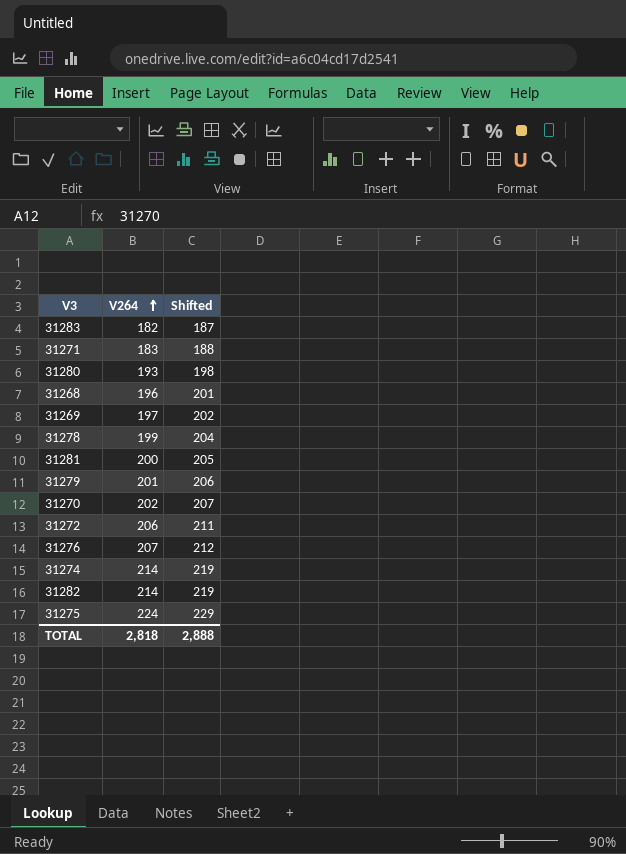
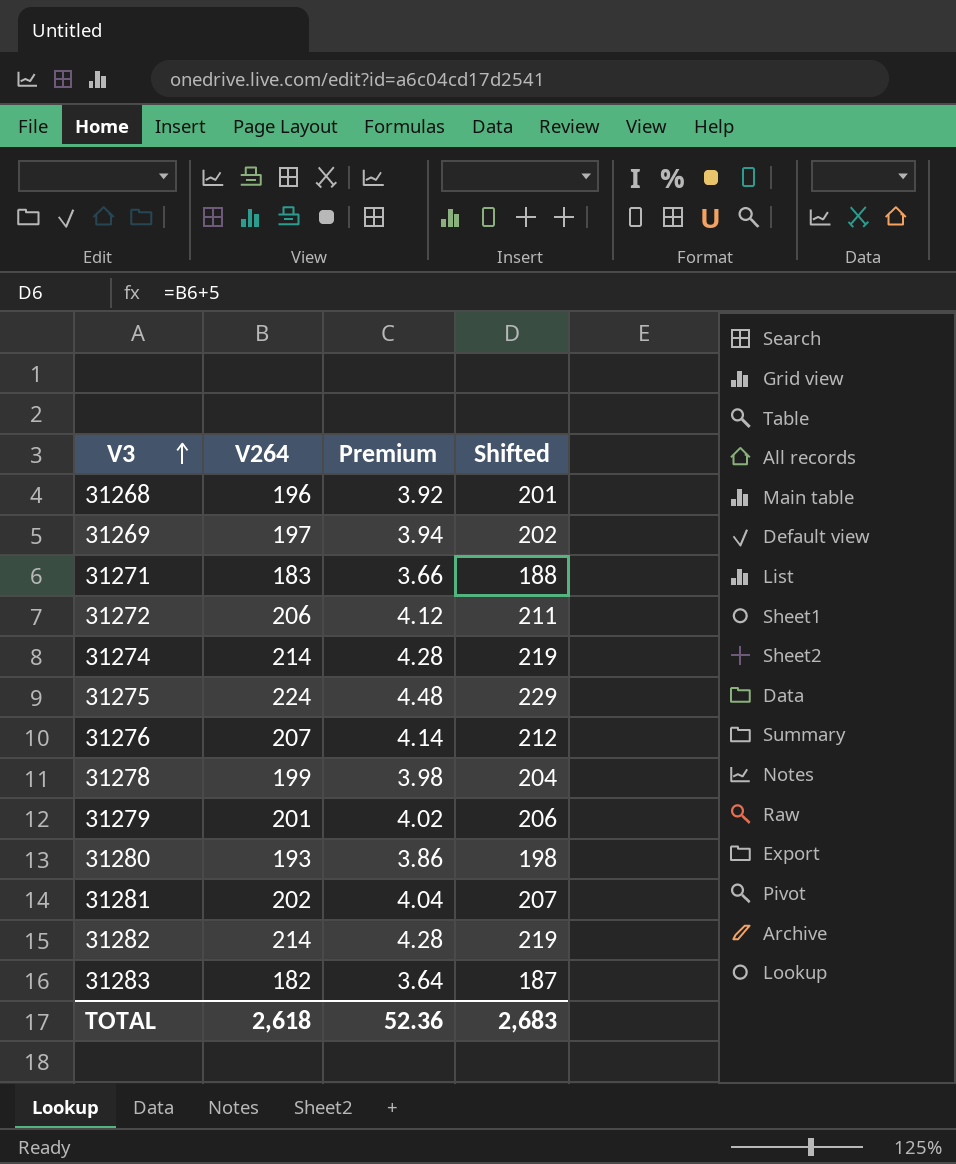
row order: V264 ascending -> V3 ascending
column Premium | formula: none -> [V264] * 0.02
row 31270: 202 | 207 -> none
31281 | V264: 200 -> 202
31281 | Shifted: 205 -> 207
TOTAL | V264: 2,818 -> 2,618
TOTAL | Shifted: 2,888 -> 2,683

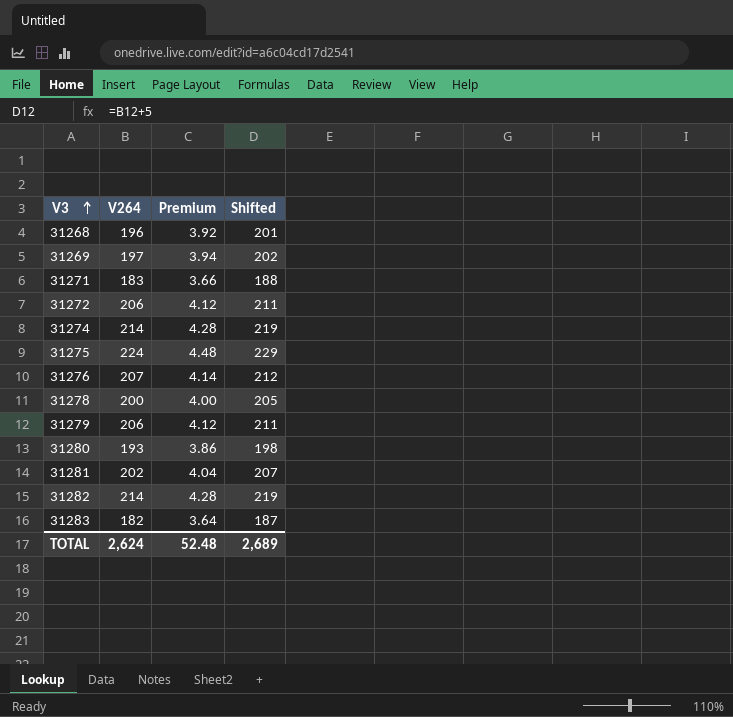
31278 | V264: 199 -> 200
31278 | Premium: 3.98 -> 4.00
31278 | Shifted: 204 -> 205
31279 | V264: 201 -> 206
31279 | Premium: 4.02 -> 4.12
31279 | Shifted: 206 -> 211
TOTAL | V264: 2,618 -> 2,624
TOTAL | Premium: 52.36 -> 52.48
TOTAL | Shifted: 2,683 -> 2,689

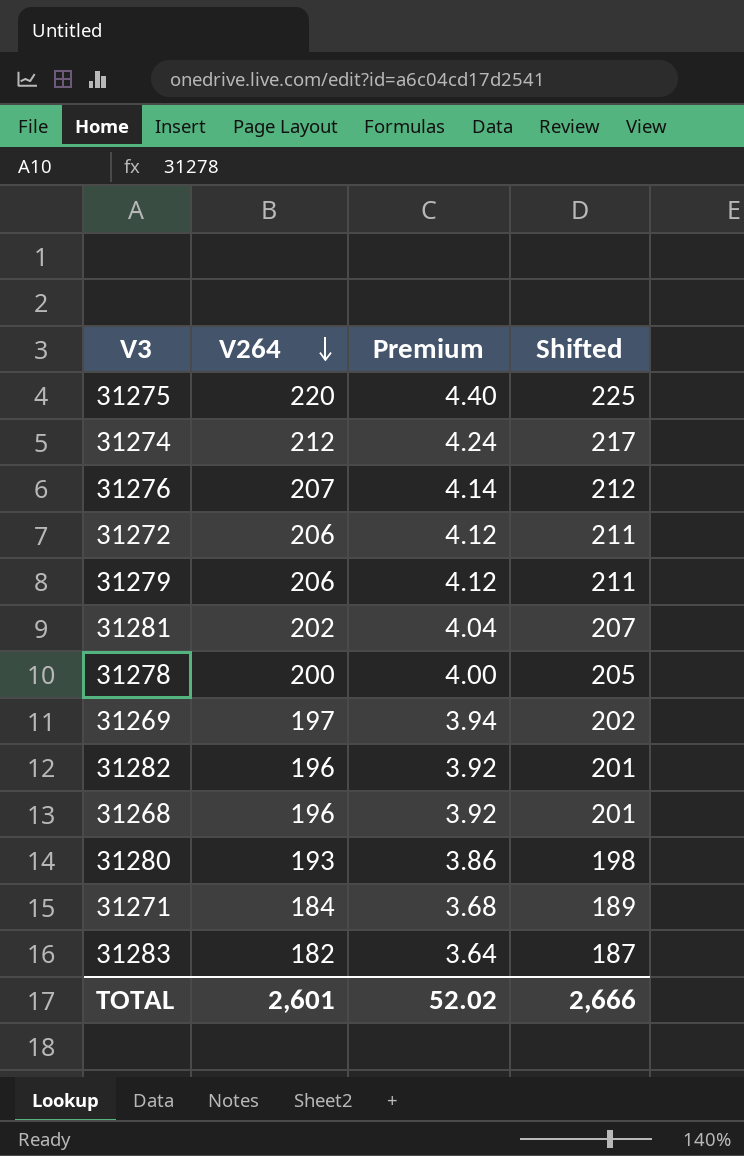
row order: V3 ascending -> V264 descending
31275 | V264: 224 -> 220
31275 | Premium: 4.48 -> 4.40
31275 | Shifted: 229 -> 225
31274 | V264: 214 -> 212
31274 | Premium: 4.28 -> 4.24
31274 | Shifted: 219 -> 217
31282 | V264: 214 -> 196
31282 | Premium: 4.28 -> 3.92
31282 | Shifted: 219 -> 201
31271 | V264: 183 -> 184
31271 | Premium: 3.66 -> 3.68
31271 | Shifted: 188 -> 189
TOTAL | V264: 2,624 -> 2,601
TOTAL | Premium: 52.48 -> 52.02
TOTAL | Shifted: 2,689 -> 2,666

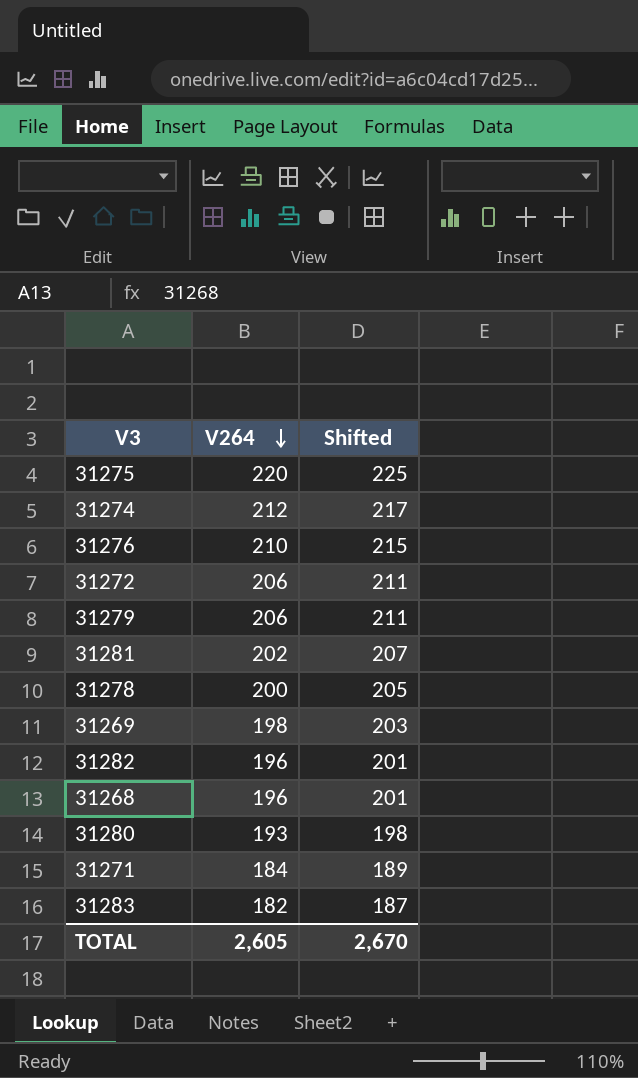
column Premium | formula: [V264] * 0.02 -> none
31276 | V264: 207 -> 210
31276 | Shifted: 212 -> 215
31269 | V264: 197 -> 198
31269 | Shifted: 202 -> 203
TOTAL | V264: 2,601 -> 2,605
TOTAL | Shifted: 2,666 -> 2,670

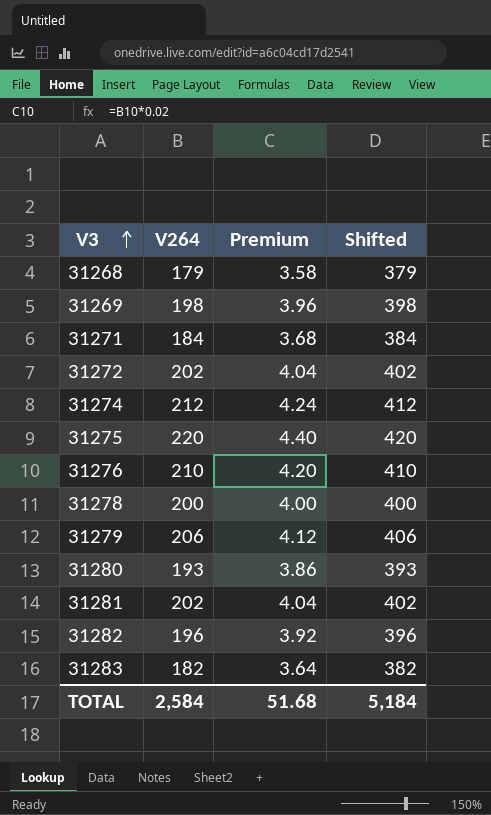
row order: V264 descending -> V3 ascending
column Premium | formula: none -> [V264] * 0.02
column Shifted | formula: [V264] + 5 -> [V264] + 200
31268 | V264: 196 -> 179
31272 | V264: 206 -> 202
TOTAL | V264: 2,605 -> 2,584
TOTAL | Shifted: 2,670 -> 5,184

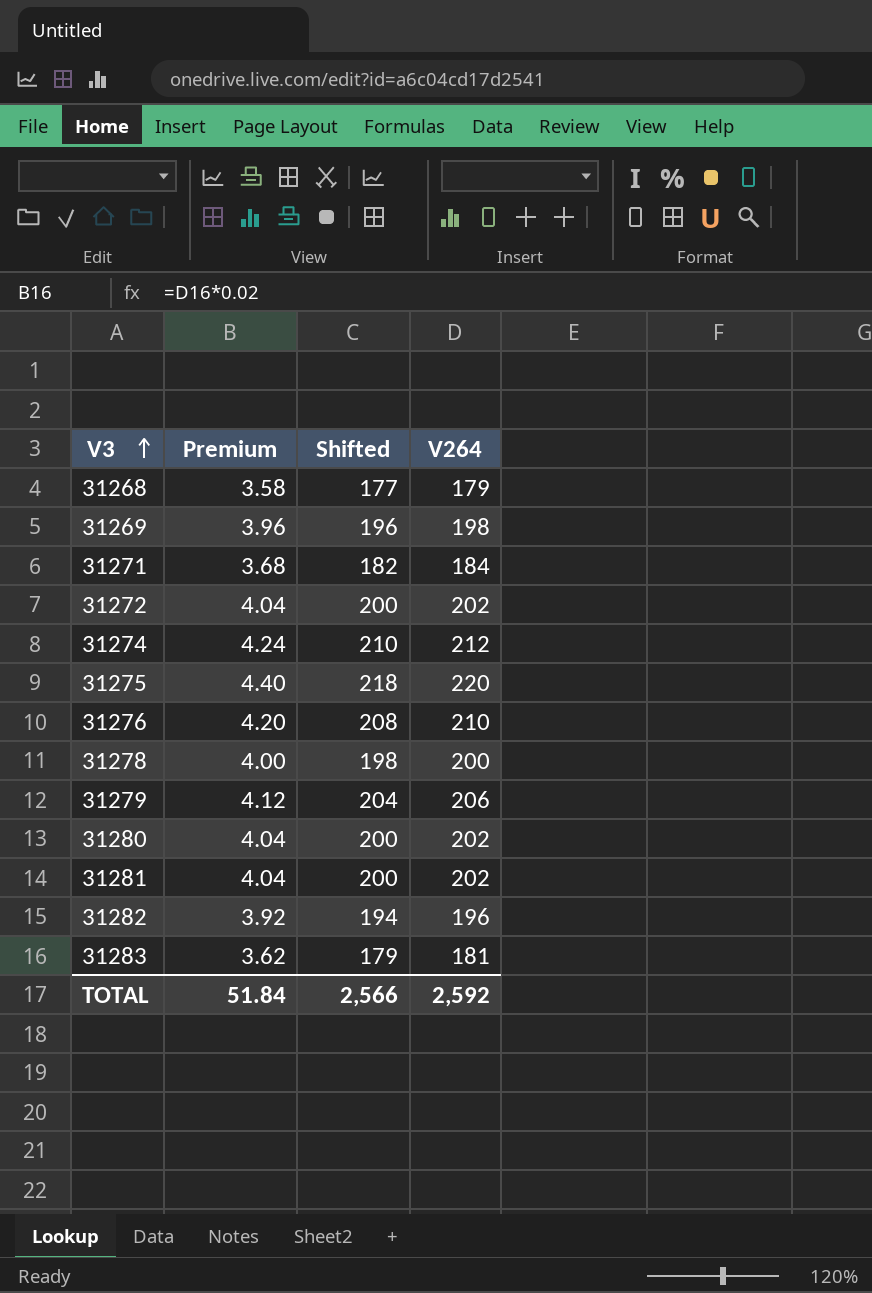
column Shifted | formula: [V264] + 200 -> [V264] - 2
column V264 | position: 2 -> 4
31280 | Premium: 3.86 -> 4.04
31280 | V264: 193 -> 202
31283 | Premium: 3.64 -> 3.62
31283 | V264: 182 -> 181
TOTAL | Premium: 51.68 -> 51.84
TOTAL | Shifted: 5,184 -> 2,566
TOTAL | V264: 2,584 -> 2,592

